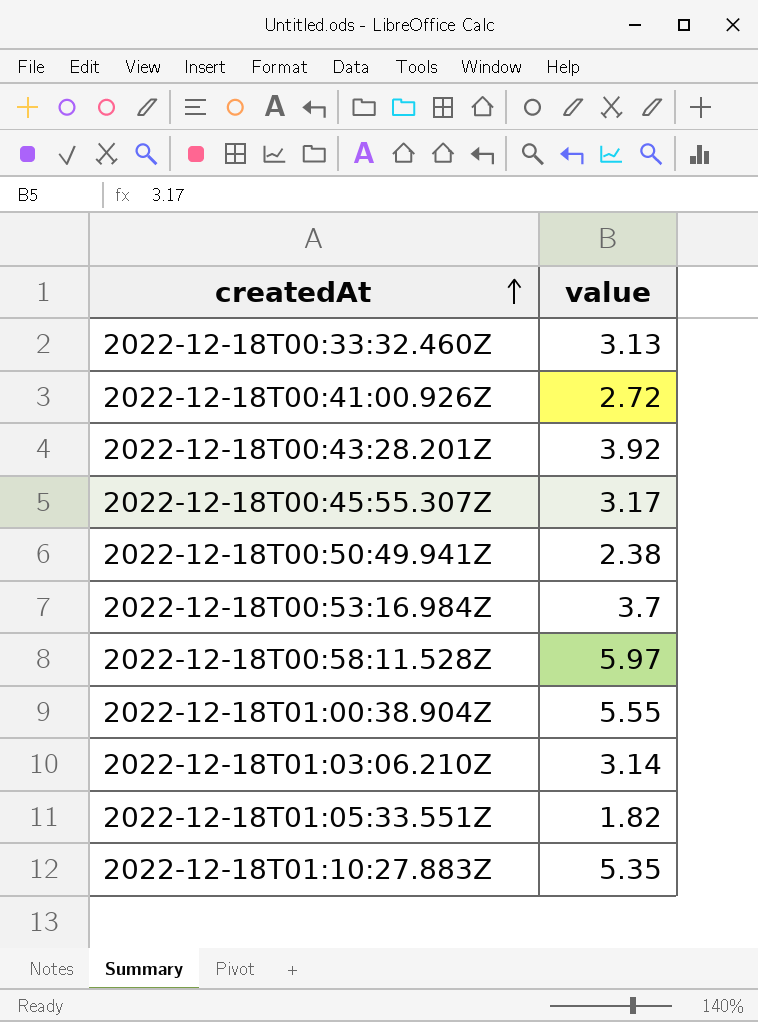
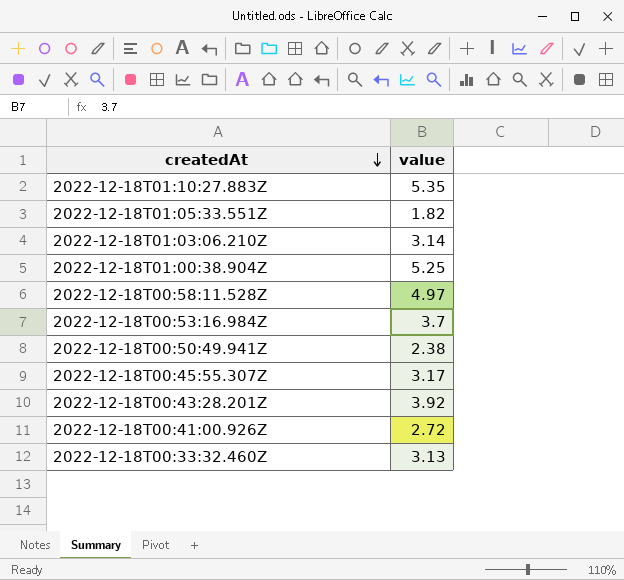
row order: createdAt ascending -> createdAt descending
2022-12-18T01:00:38.904Z | value: 5.55 -> 5.25
2022-12-18T00:58:11.528Z | value: 5.97 -> 4.97

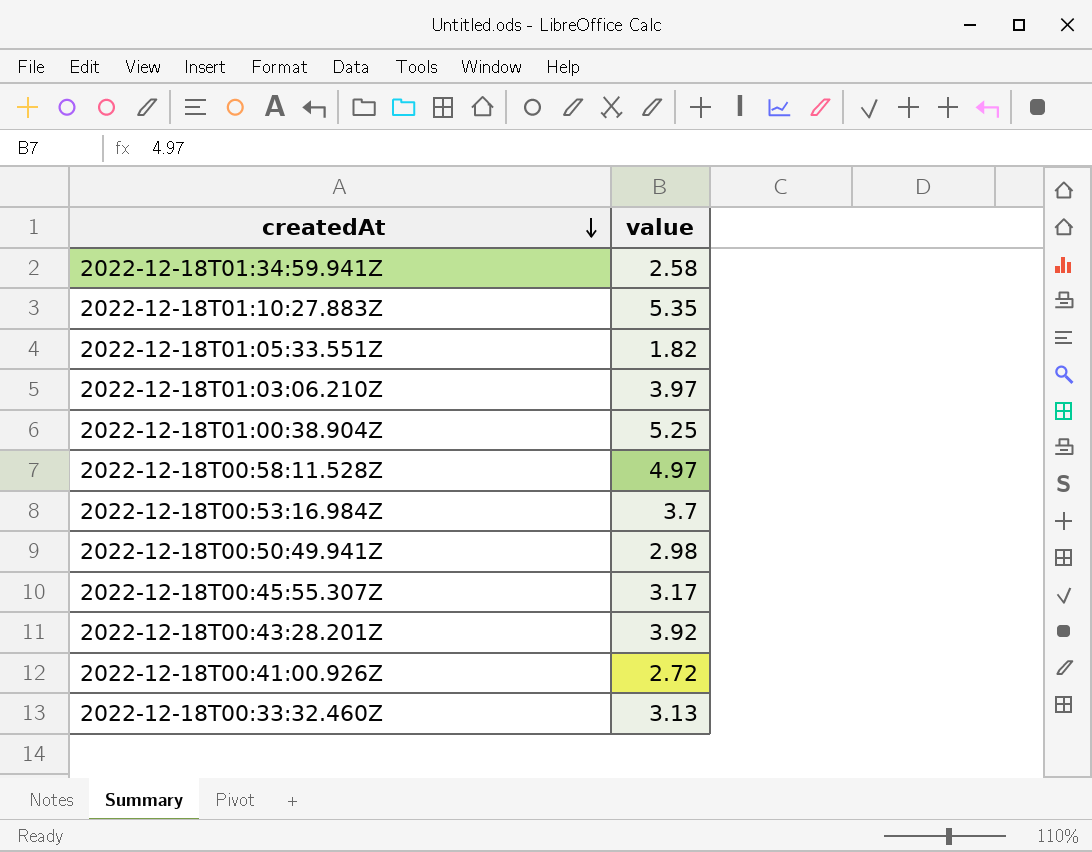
row 2022-12-18T01:34:59.941Z: none -> 2.58
2022-12-18T01:03:06.210Z | value: 3.14 -> 3.97
2022-12-18T00:50:49.941Z | value: 2.38 -> 2.98

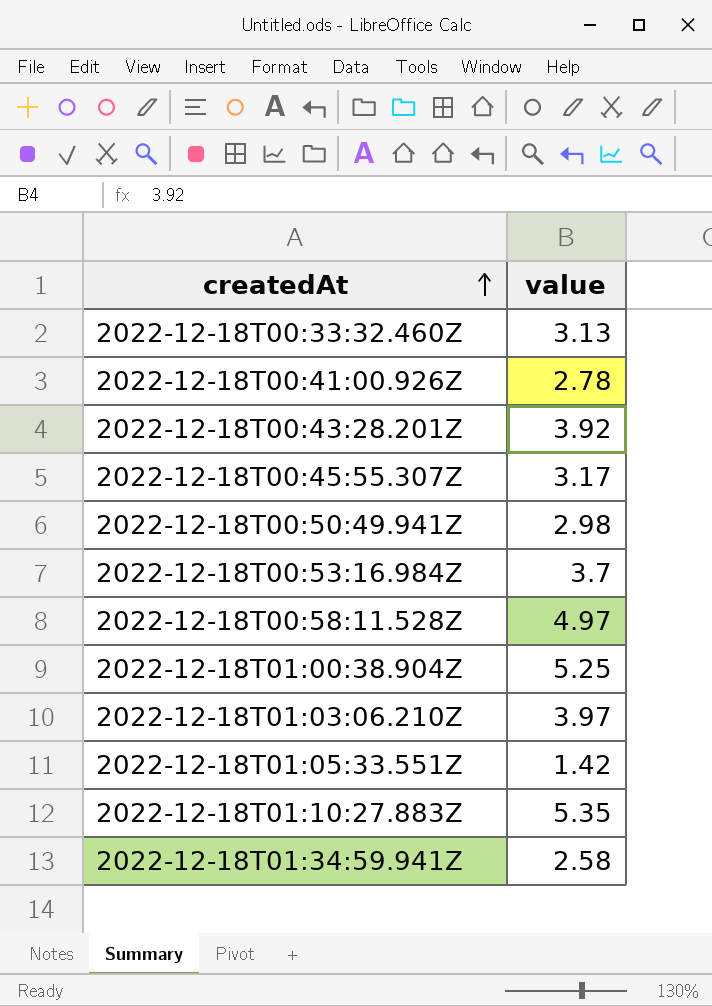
row order: createdAt descending -> createdAt ascending
2022-12-18T00:41:00.926Z | value: 2.72 -> 2.78
2022-12-18T01:05:33.551Z | value: 1.82 -> 1.42

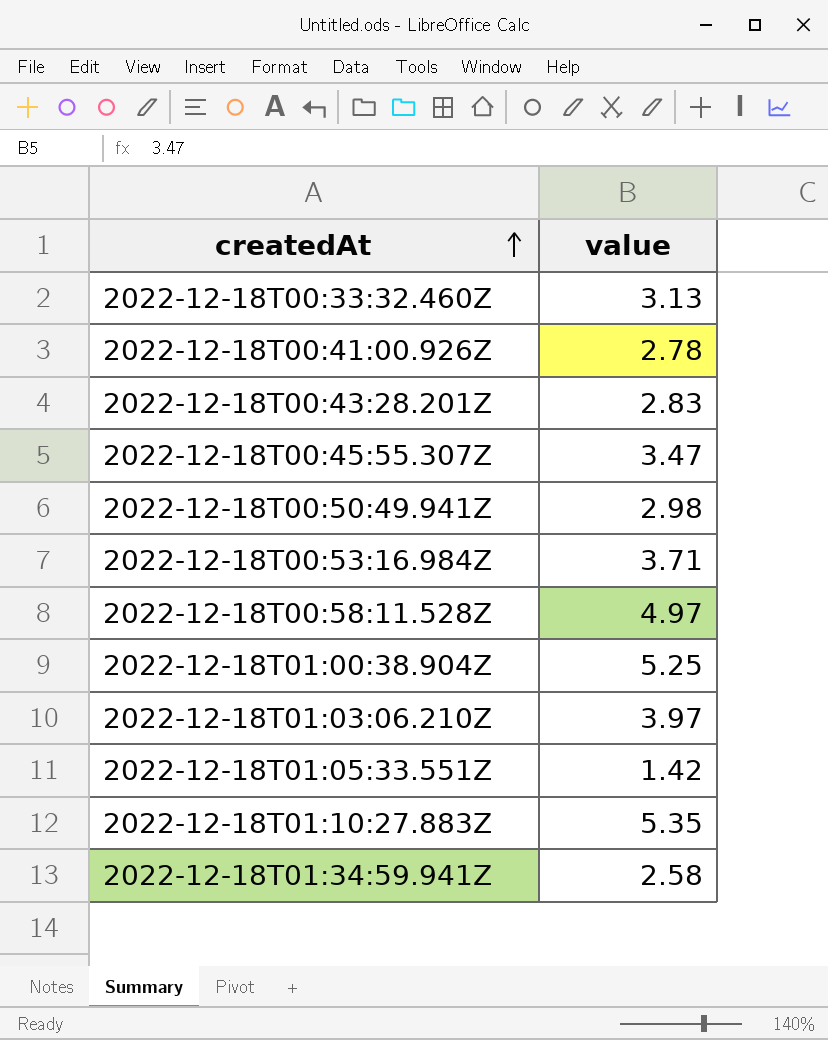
2022-12-18T00:43:28.201Z | value: 3.92 -> 2.83
2022-12-18T00:45:55.307Z | value: 3.17 -> 3.47
2022-12-18T00:53:16.984Z | value: 3.7 -> 3.71

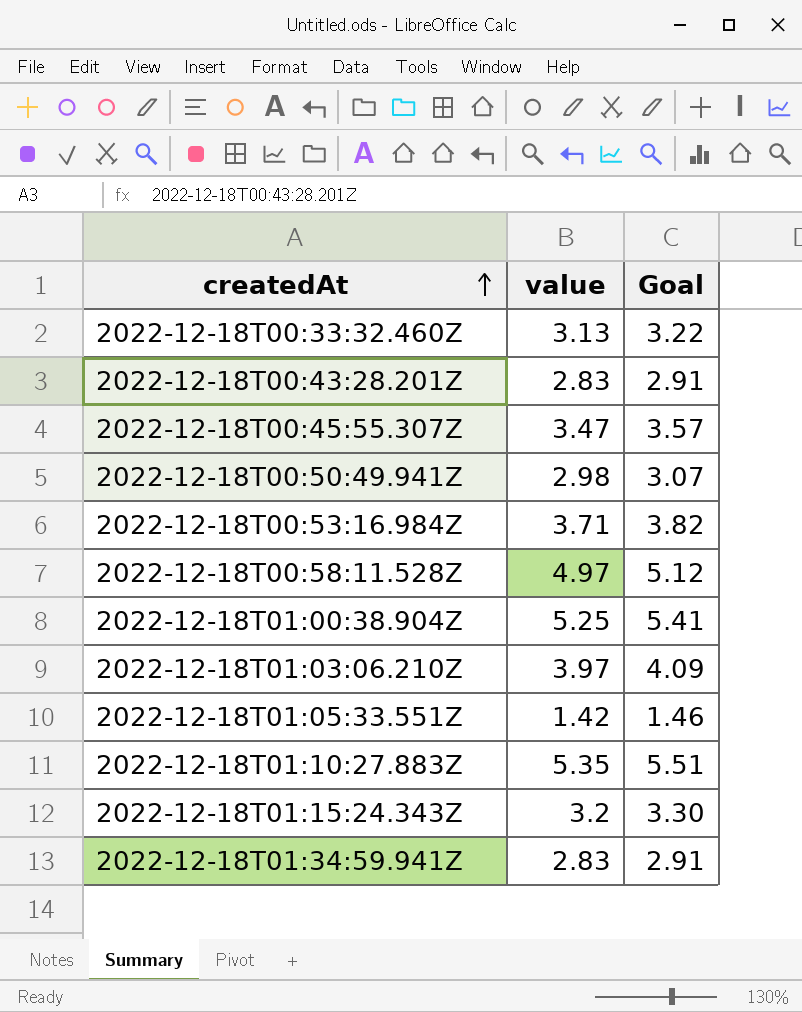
column Goal | formula: none -> [value] * 1.03
row 2022-12-18T00:41:00.926Z: 2.78 -> none
row 2022-12-18T01:15:24.343Z: none -> 3.2 | 3.30
2022-12-18T01:34:59.941Z | value: 2.58 -> 2.83

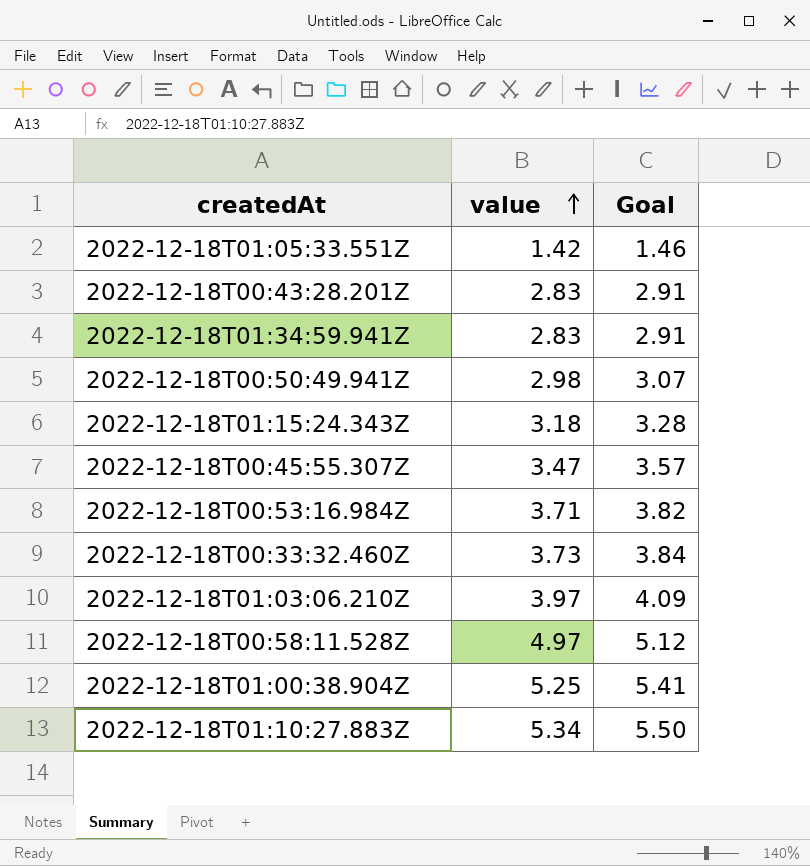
row order: createdAt ascending -> value ascending
2022-12-18T01:15:24.343Z | value: 3.2 -> 3.18
2022-12-18T01:15:24.343Z | Goal: 3.30 -> 3.28
2022-12-18T00:33:32.460Z | value: 3.13 -> 3.73
2022-12-18T00:33:32.460Z | Goal: 3.22 -> 3.84
2022-12-18T01:10:27.883Z | value: 5.35 -> 5.34
2022-12-18T01:10:27.883Z | Goal: 5.51 -> 5.50

